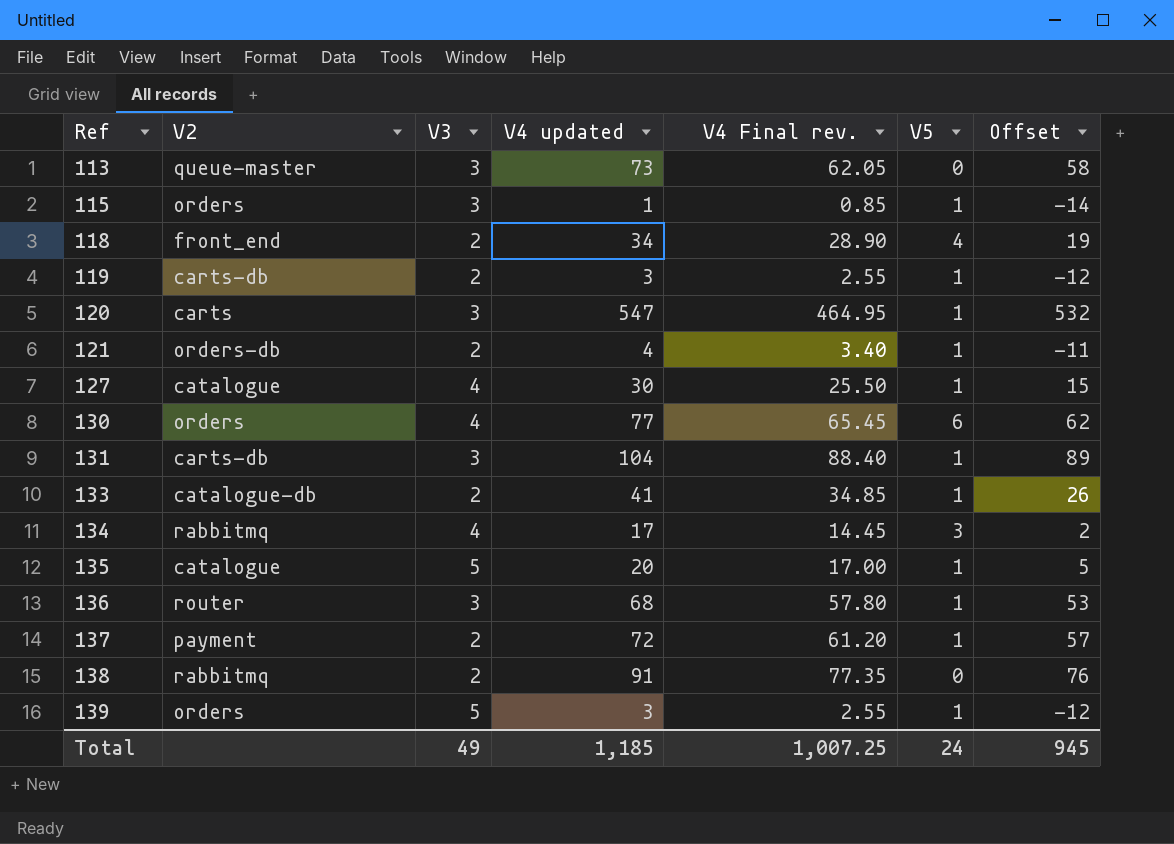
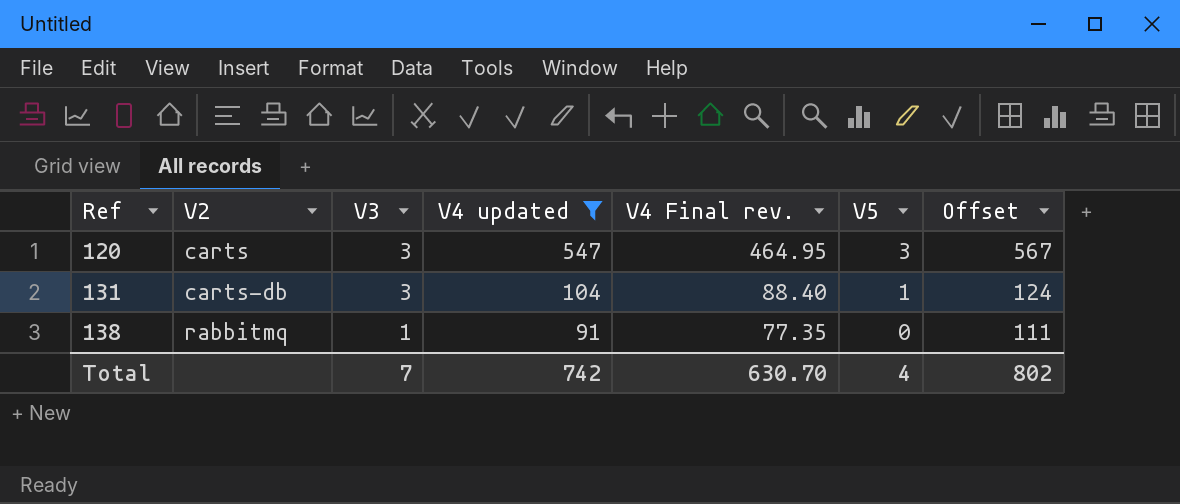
filter: none -> V4 updated >= 91
column Offset | formula: [V4 updated] - 15 -> [V4 updated] + 20
120 | V5: 1 -> 3
138 | V3: 2 -> 1
Total | V3: 49 -> 7
Total | V4 updated: 1,185 -> 742
Total | V4 Final rev.: 1,007.25 -> 630.70
Total | V5: 24 -> 4
Total | Offset: 945 -> 802

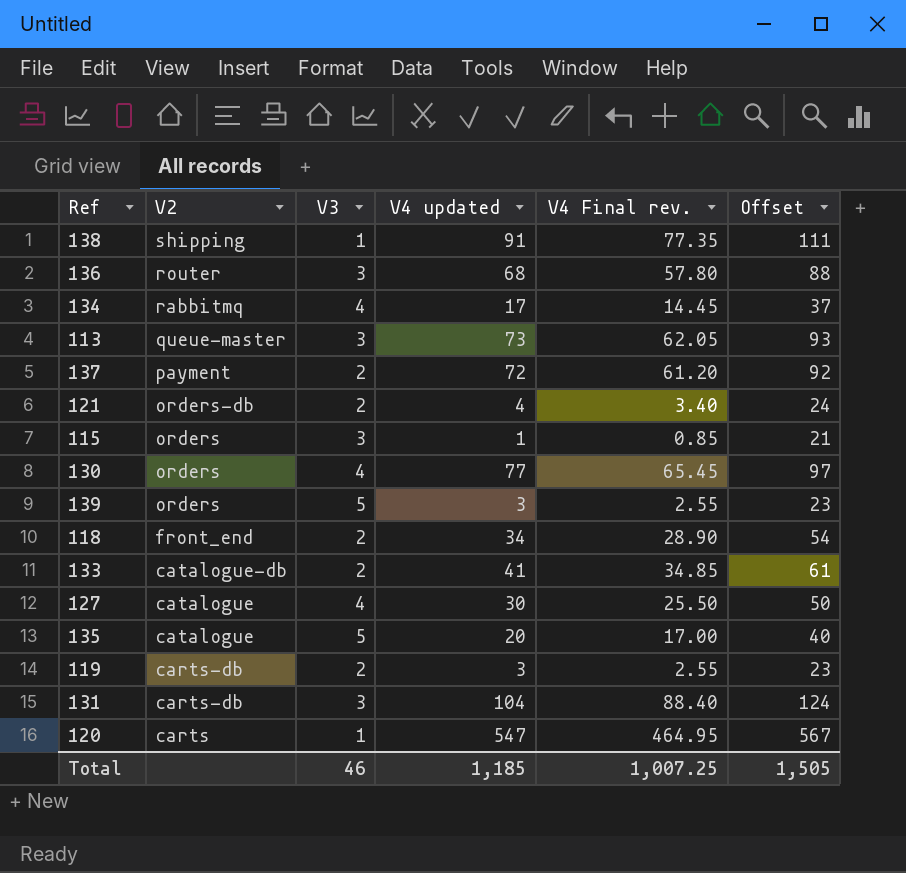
filter: V4 updated >= 91 -> none
row order: Ref ascending -> V2 descending
column V5 | position: 6 -> none
138 | V2: rabbitmq -> shipping
120 | V3: 3 -> 1
Total | V3: 7 -> 46
Total | V4 updated: 742 -> 1,185
Total | V4 Final rev.: 630.70 -> 1,007.25
Total | Offset: 802 -> 1,505

